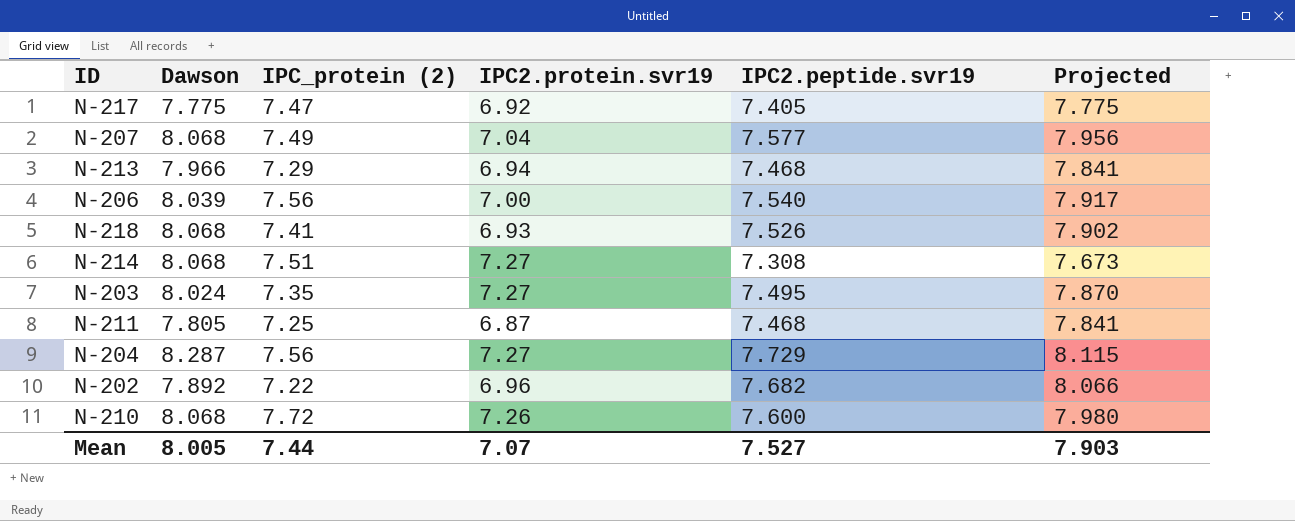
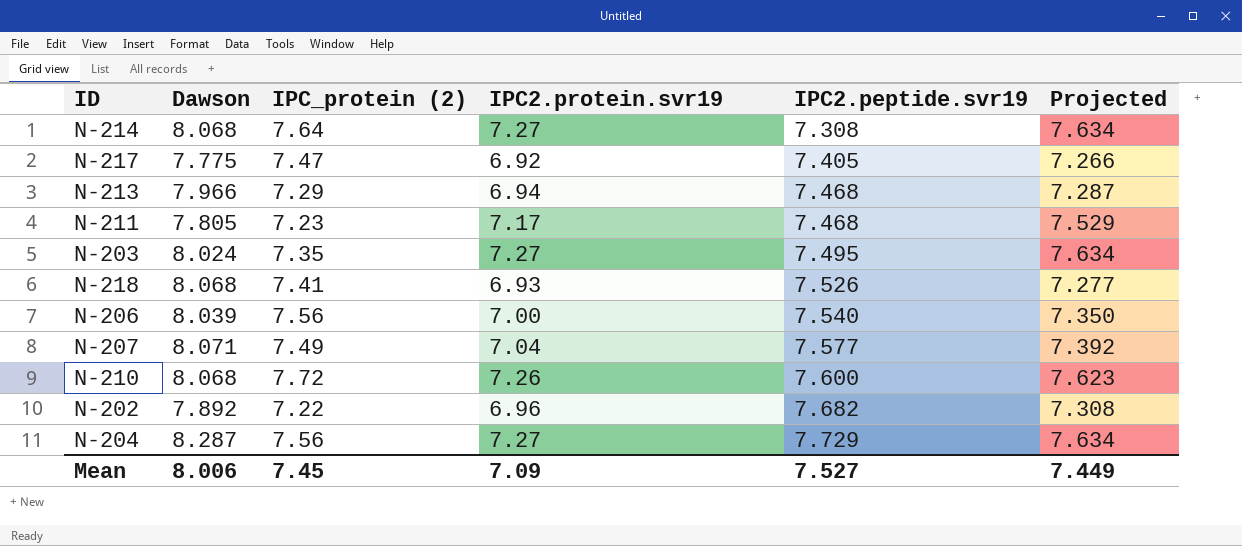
row order: none -> IPC2.peptide.svr19 ascending
column Projected | formula: [IPC2.peptide.svr19] * 1.05 -> [IPC2.protein.svr19] * 1.05
N-214 | IPC_protein (2): 7.51 -> 7.64
N-211 | IPC_protein (2): 7.25 -> 7.23
N-211 | IPC2.protein.svr19: 6.87 -> 7.17
N-207 | Dawson: 8.068 -> 8.071
Mean | Dawson: 8.005 -> 8.006
Mean | IPC_protein (2): 7.44 -> 7.45
Mean | IPC2.protein.svr19: 7.07 -> 7.09
Mean | Projected: 7.903 -> 7.449

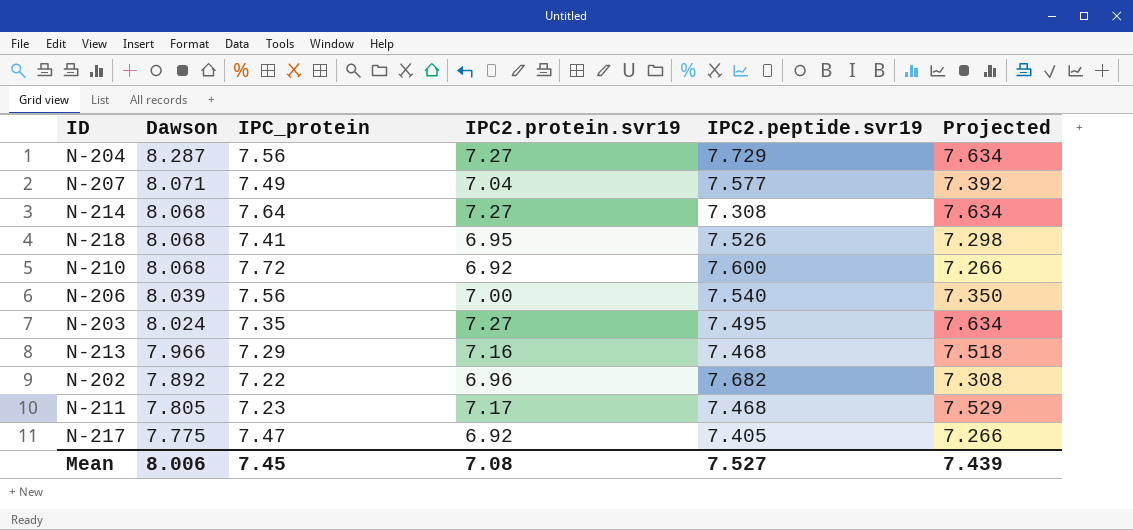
row order: IPC2.peptide.svr19 ascending -> Dawson descending
column name: IPC_protein (2) -> IPC_protein
N-218 | IPC2.protein.svr19: 6.93 -> 6.95
N-218 | Projected: 7.277 -> 7.298
N-210 | IPC2.protein.svr19: 7.26 -> 6.92
N-210 | Projected: 7.623 -> 7.266
N-213 | IPC2.protein.svr19: 6.94 -> 7.16
N-213 | Projected: 7.287 -> 7.518
Mean | IPC2.protein.svr19: 7.09 -> 7.08
Mean | Projected: 7.449 -> 7.439

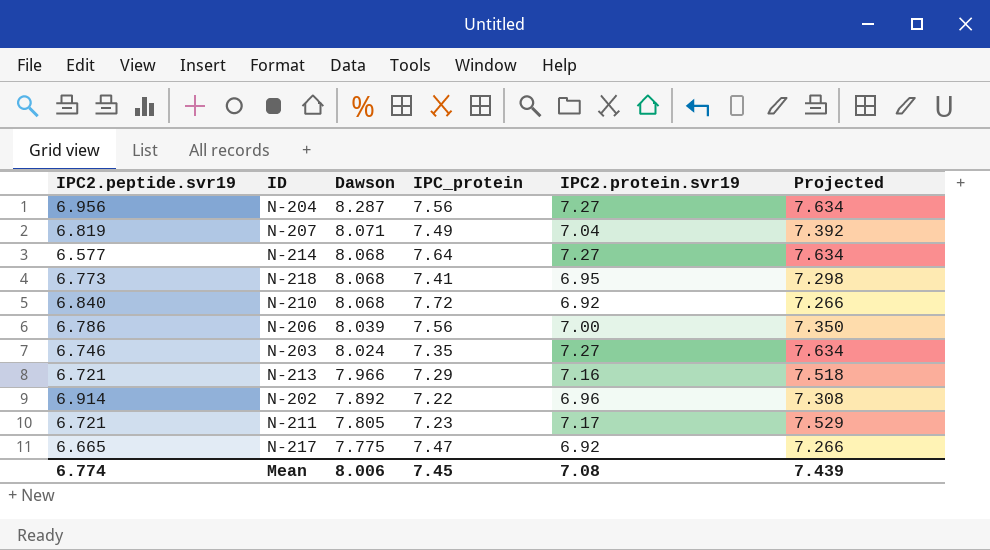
column IPC2.peptide.svr19 | position: 5 -> 1
N-204 | IPC2.peptide.svr19: 7.729 -> 6.956
N-207 | IPC2.peptide.svr19: 7.577 -> 6.819
N-214 | IPC2.peptide.svr19: 7.308 -> 6.577
N-218 | IPC2.peptide.svr19: 7.526 -> 6.773
N-210 | IPC2.peptide.svr19: 7.600 -> 6.840
N-206 | IPC2.peptide.svr19: 7.540 -> 6.786
N-203 | IPC2.peptide.svr19: 7.495 -> 6.746
N-213 | IPC2.peptide.svr19: 7.468 -> 6.721
N-202 | IPC2.peptide.svr19: 7.682 -> 6.914
N-211 | IPC2.peptide.svr19: 7.468 -> 6.721
N-217 | IPC2.peptide.svr19: 7.405 -> 6.665
Mean | IPC2.peptide.svr19: 7.527 -> 6.774

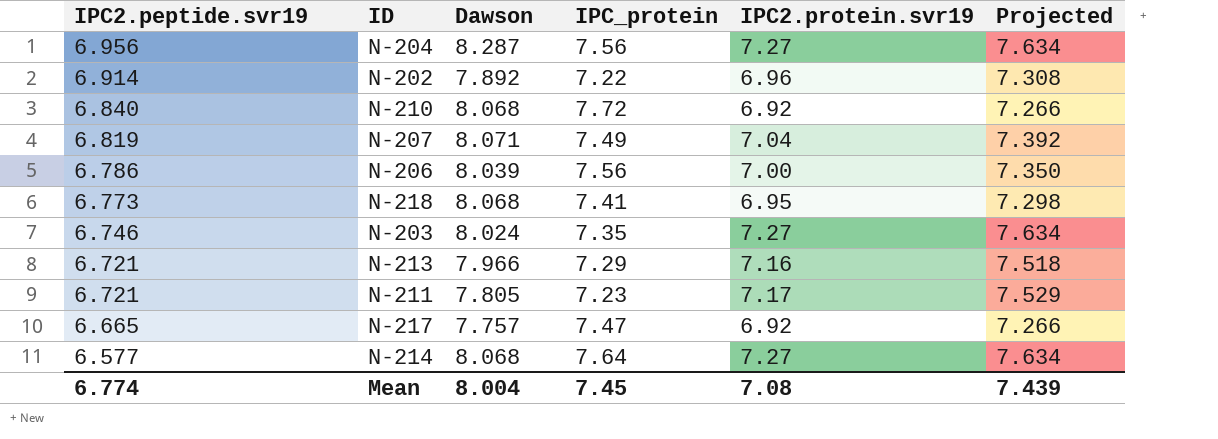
row order: Dawson descending -> IPC2.peptide.svr19 descending
N-217 | Dawson: 7.775 -> 7.757
Mean | Dawson: 8.006 -> 8.004

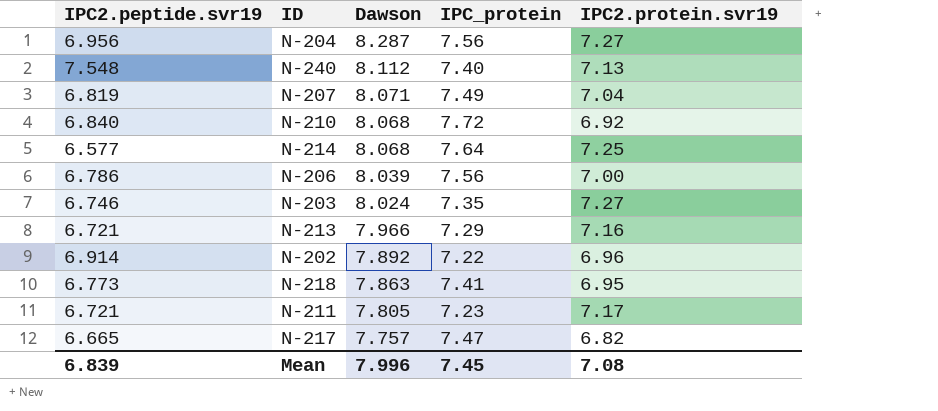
row order: IPC2.peptide.svr19 descending -> Dawson descending
column Projected | formula: [IPC2.protein.svr19] * 1.05 -> none
row N-240: none -> 7.548 | 8.112 | 7.40 | 7.13
N-214 | IPC2.protein.svr19: 7.27 -> 7.25
N-218 | Dawson: 8.068 -> 7.863
N-217 | IPC2.protein.svr19: 6.92 -> 6.82
Mean | IPC2.peptide.svr19: 6.774 -> 6.839
Mean | Dawson: 8.004 -> 7.996

